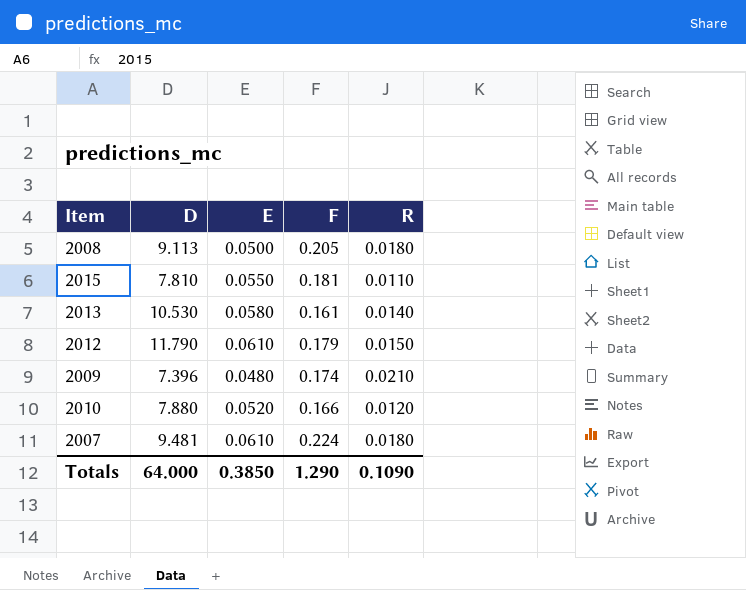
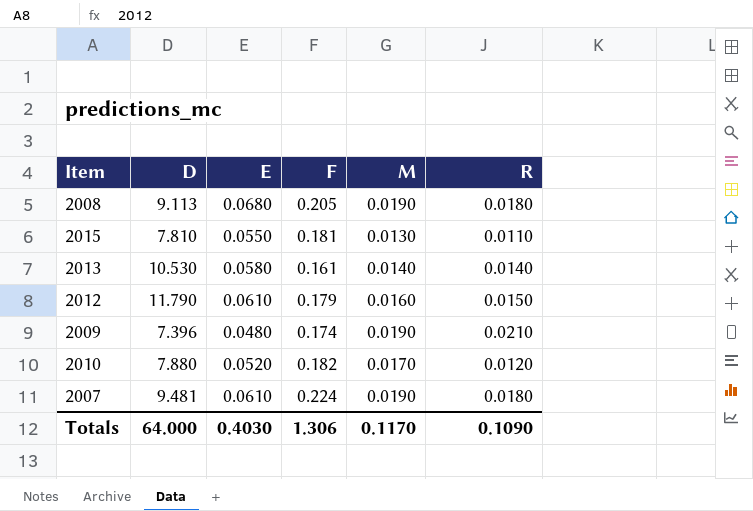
column M | position: none -> 5
2008 | E: 0.0500 -> 0.0680
2010 | F: 0.166 -> 0.182
Totals | E: 0.3850 -> 0.4030
Totals | F: 1.290 -> 1.306

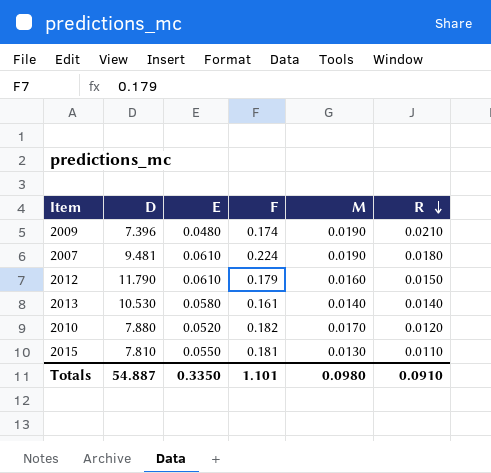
row order: none -> R descending
row 2008: 9.113 | 0.0680 | 0.205 | 0.0190 | 0.0180 -> none
Totals | D: 64.000 -> 54.887
Totals | E: 0.4030 -> 0.3350
Totals | F: 1.306 -> 1.101
Totals | M: 0.1170 -> 0.0980
Totals | R: 0.1090 -> 0.0910

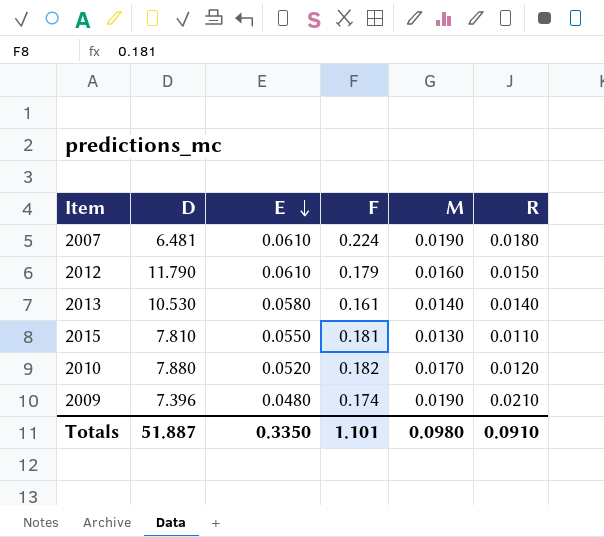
row order: R descending -> E descending
2007 | D: 9.481 -> 6.481
Totals | D: 54.887 -> 51.887

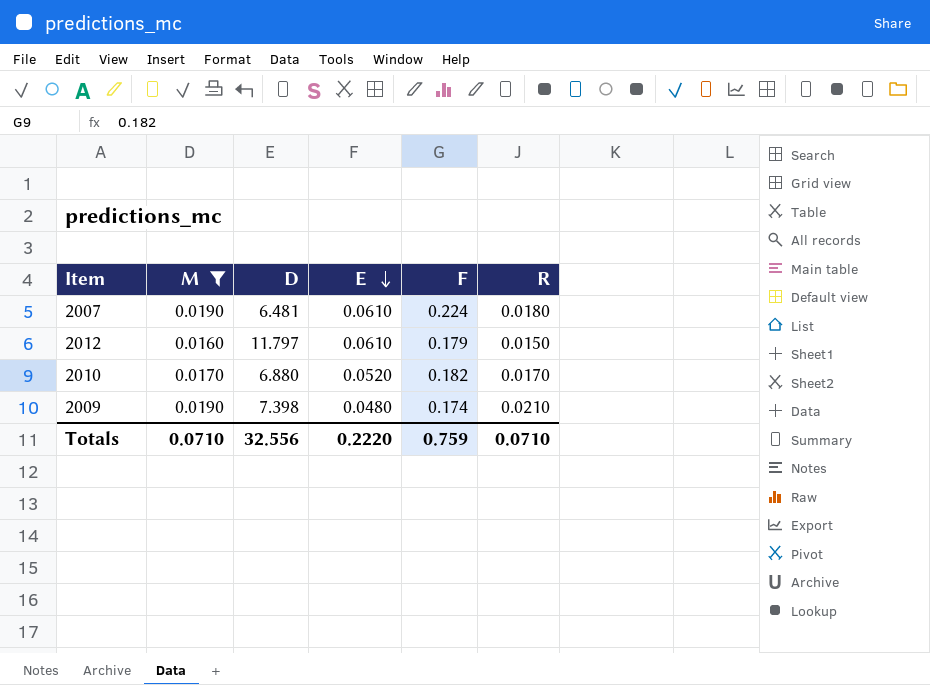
filter: none -> M >= 0.0160
column M | position: 5 -> 2
2012 | D: 11.790 -> 11.797
2010 | D: 7.880 -> 6.880
2010 | R: 0.0120 -> 0.0170
2009 | D: 7.396 -> 7.398
Totals | M: 0.0980 -> 0.0710
Totals | D: 51.887 -> 32.556
Totals | E: 0.3350 -> 0.2220
Totals | F: 1.101 -> 0.759
Totals | R: 0.0910 -> 0.0710

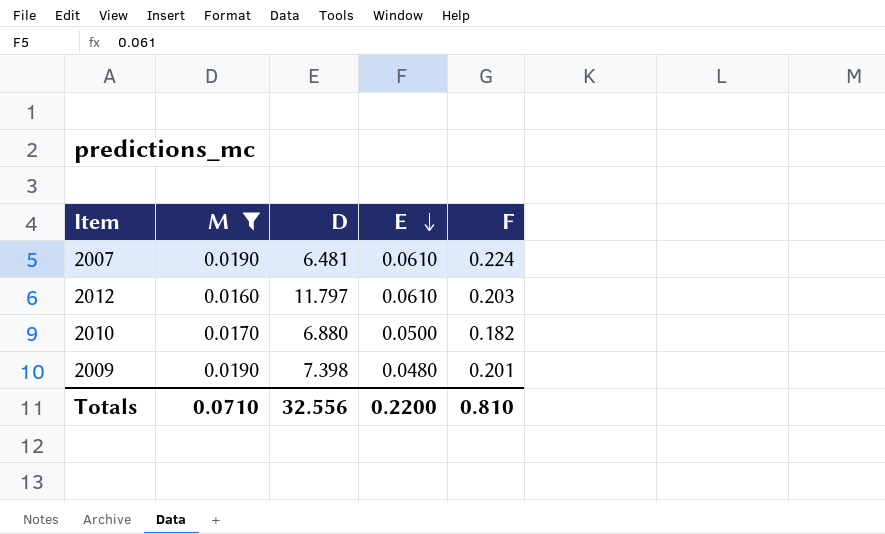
column R | position: 6 -> none
2012 | F: 0.179 -> 0.203
2010 | E: 0.0520 -> 0.0500
2009 | F: 0.174 -> 0.201
Totals | E: 0.2220 -> 0.2200
Totals | F: 0.759 -> 0.810

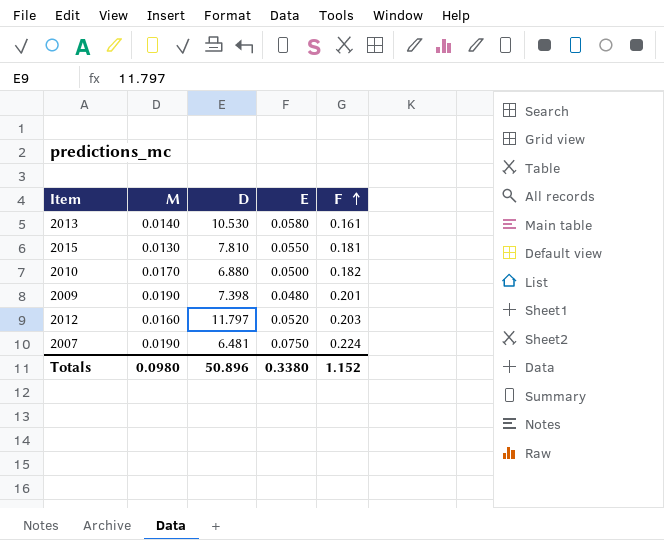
filter: M >= 0.0160 -> none
row order: E descending -> F ascending
2012 | E: 0.0610 -> 0.0520
2007 | E: 0.0610 -> 0.0750
Totals | M: 0.0710 -> 0.0980
Totals | D: 32.556 -> 50.896
Totals | E: 0.2200 -> 0.3380
Totals | F: 0.810 -> 1.152

